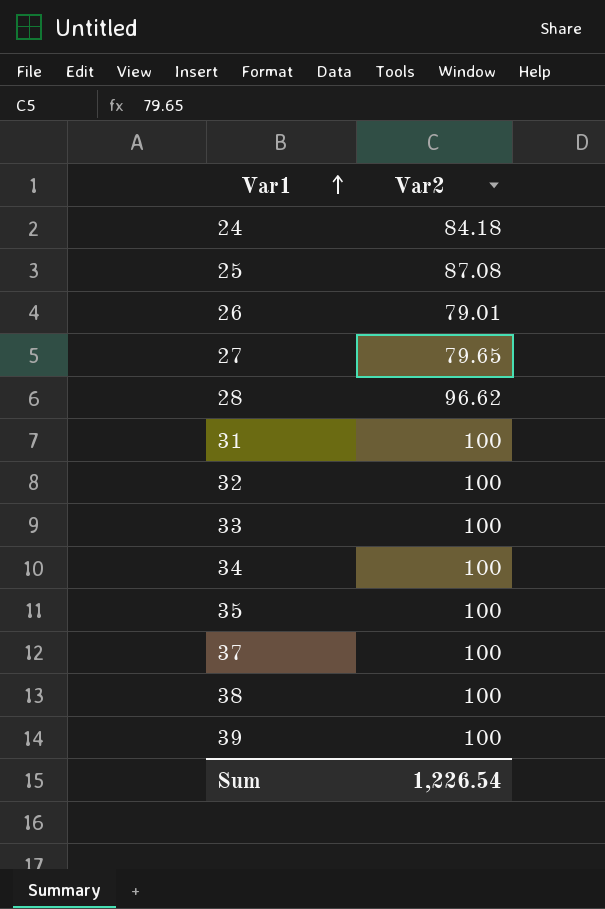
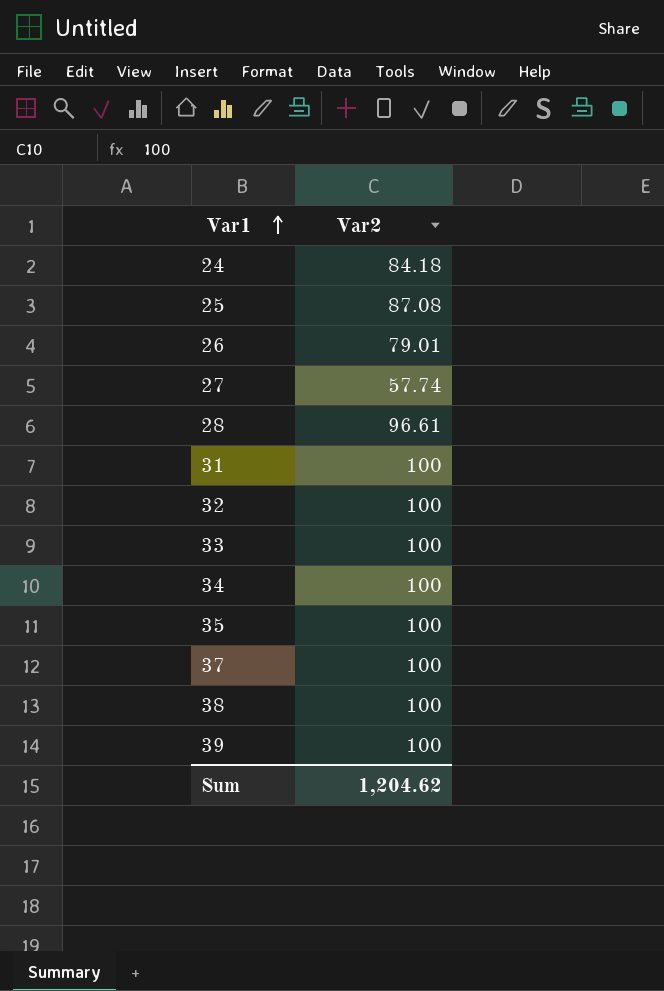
27 | Var2: 79.65 -> 57.74
28 | Var2: 96.62 -> 96.61
Sum | Var2: 1,226.54 -> 1,204.62

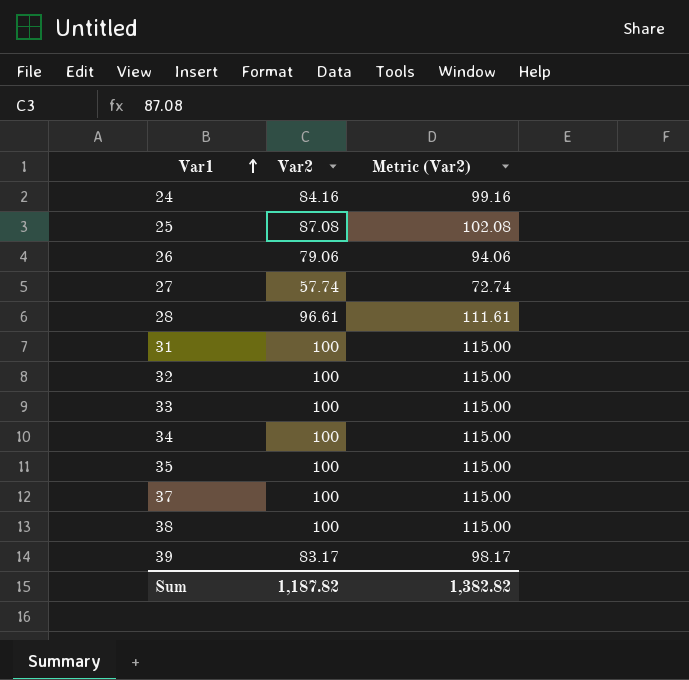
column Metric (Var2) | formula: none -> [Var2] + 15
24 | Var2: 84.18 -> 84.16
26 | Var2: 79.01 -> 79.06
39 | Var2: 100 -> 83.17
Sum | Var2: 1,204.62 -> 1,187.82

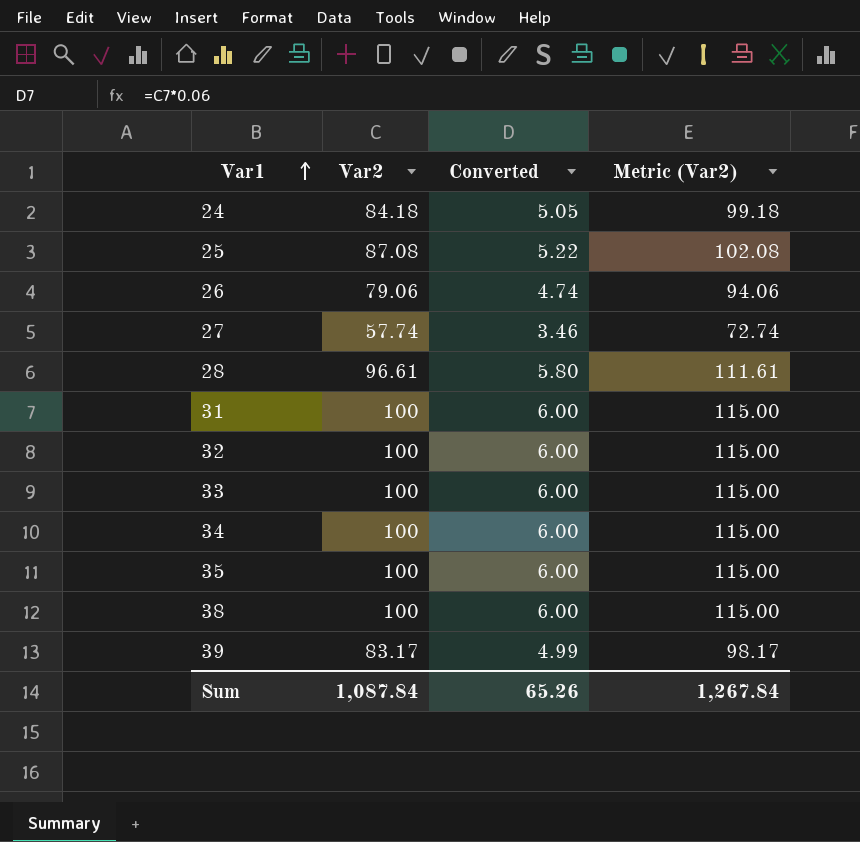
column Converted | formula: none -> [Var2] * 0.06
row 37: 100 | 115.00 -> none
24 | Var2: 84.16 -> 84.18
24 | Metric (Var2): 99.16 -> 99.18
Sum | Var2: 1,187.82 -> 1,087.84
Sum | Metric (Var2): 1,382.82 -> 1,267.84

